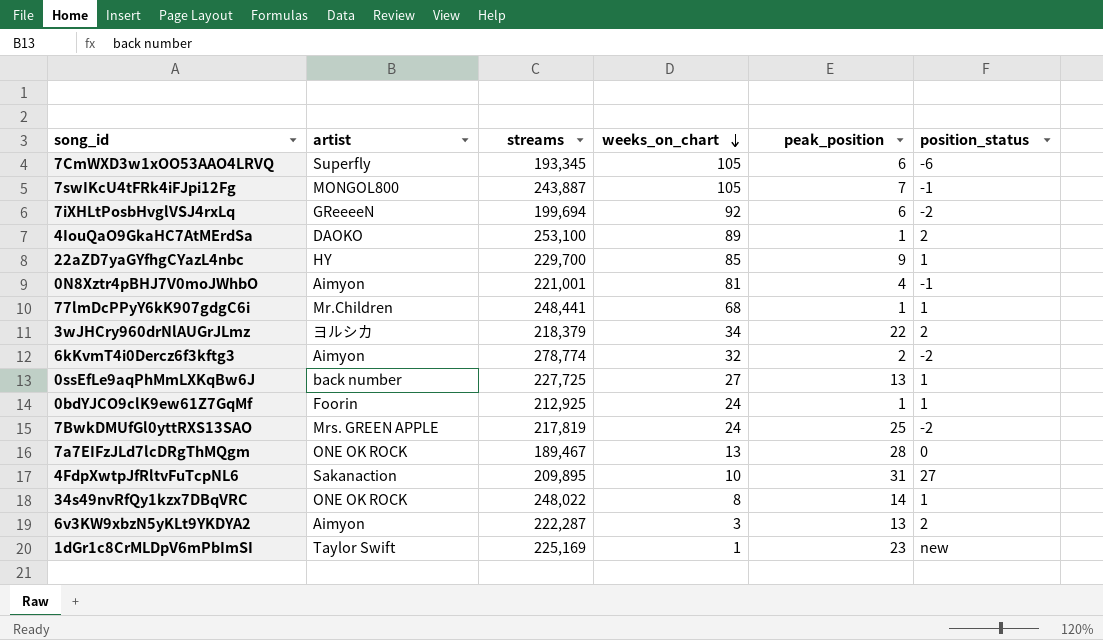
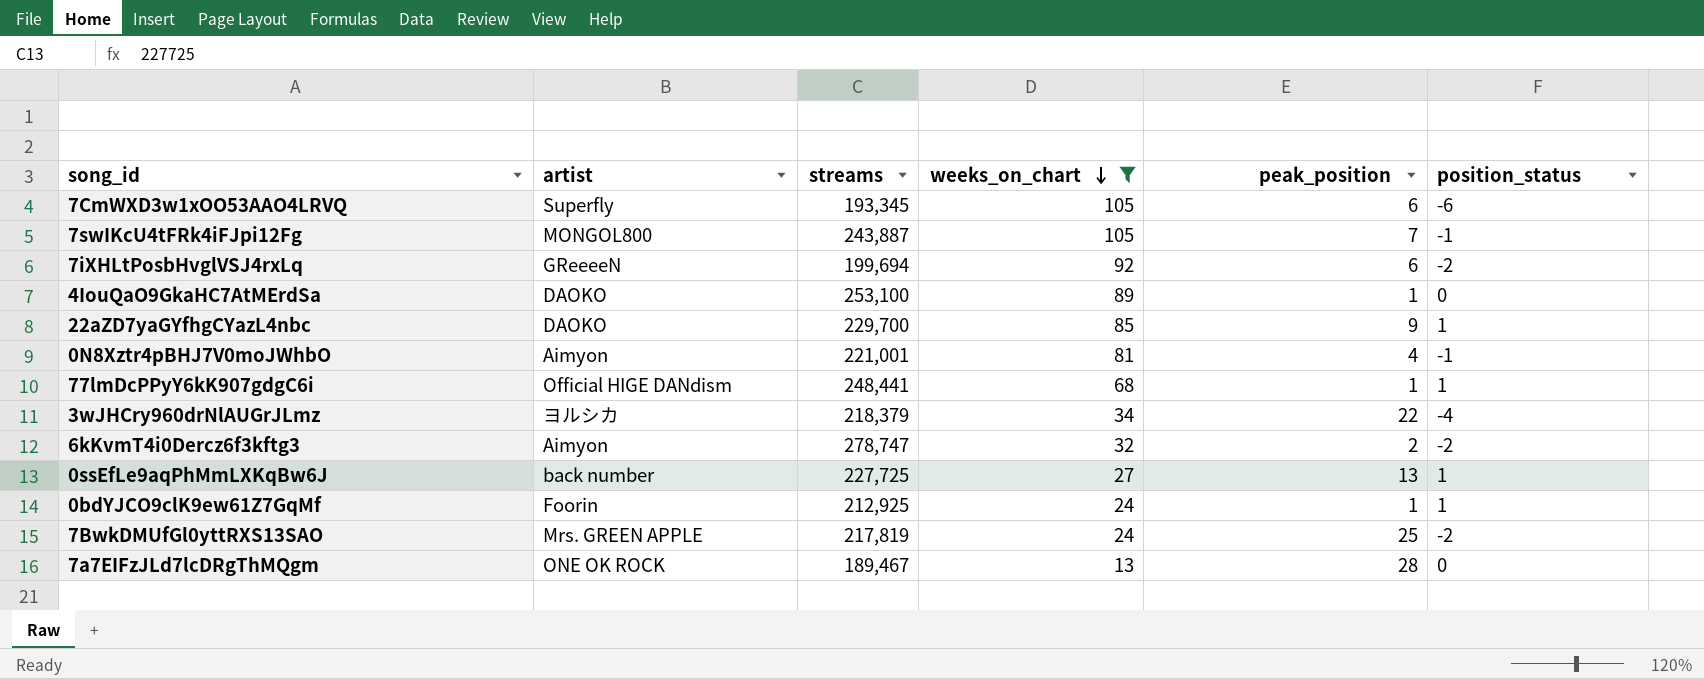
filter: none -> weeks_on_chart >= 13
4IouQaO9GkaHC7AtMErdSa | position_status: 2 -> 0
22aZD7yaGYfhgCYazL4nbc | artist: HY -> DAOKO
77lmDcPPyY6kK907gdgC6i | artist: Mr.Children -> Official HIGE DANdism
3wJHCry960drNlAUGrJLmz | position_status: 2 -> -4
6kKvmT4i0Dercz6f3kftg3 | streams: 278,774 -> 278,747

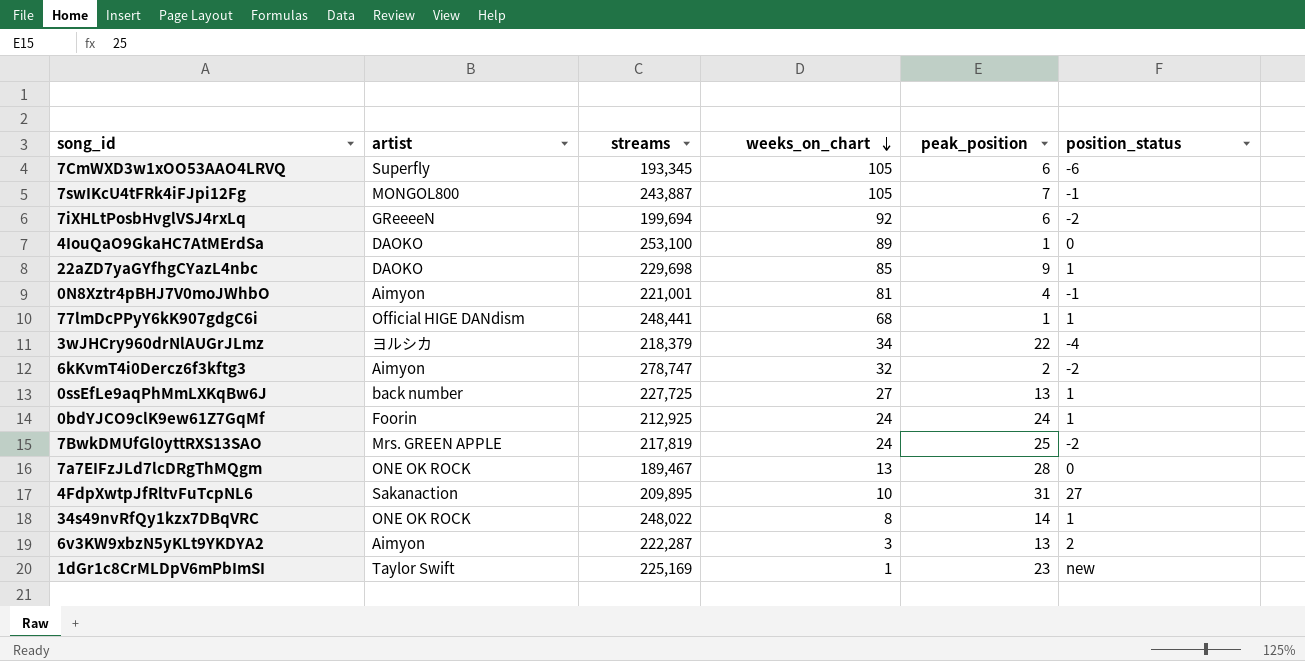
filter: weeks_on_chart >= 13 -> none
22aZD7yaGYfhgCYazL4nbc | streams: 229,700 -> 229,698
0bdYJCO9clK9ew61Z7GqMf | peak_position: 1 -> 24

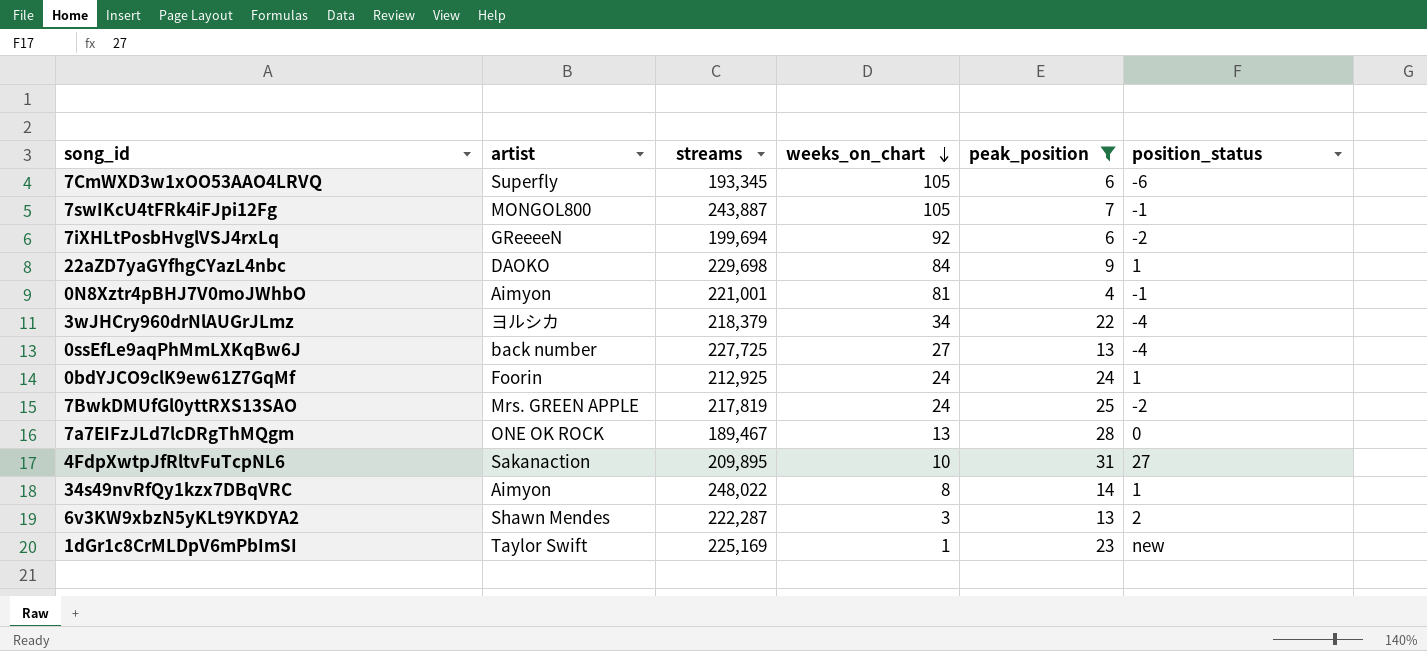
filter: none -> peak_position >= 4
22aZD7yaGYfhgCYazL4nbc | weeks_on_chart: 85 -> 84
0ssEfLe9aqPhMmLXKqBw6J | position_status: 1 -> -4
34s49nvRfQy1kzx7DBqVRC | artist: ONE OK ROCK -> Aimyon
6v3KW9xbzN5yKLt9YKDYA2 | artist: Aimyon -> Shawn Mendes

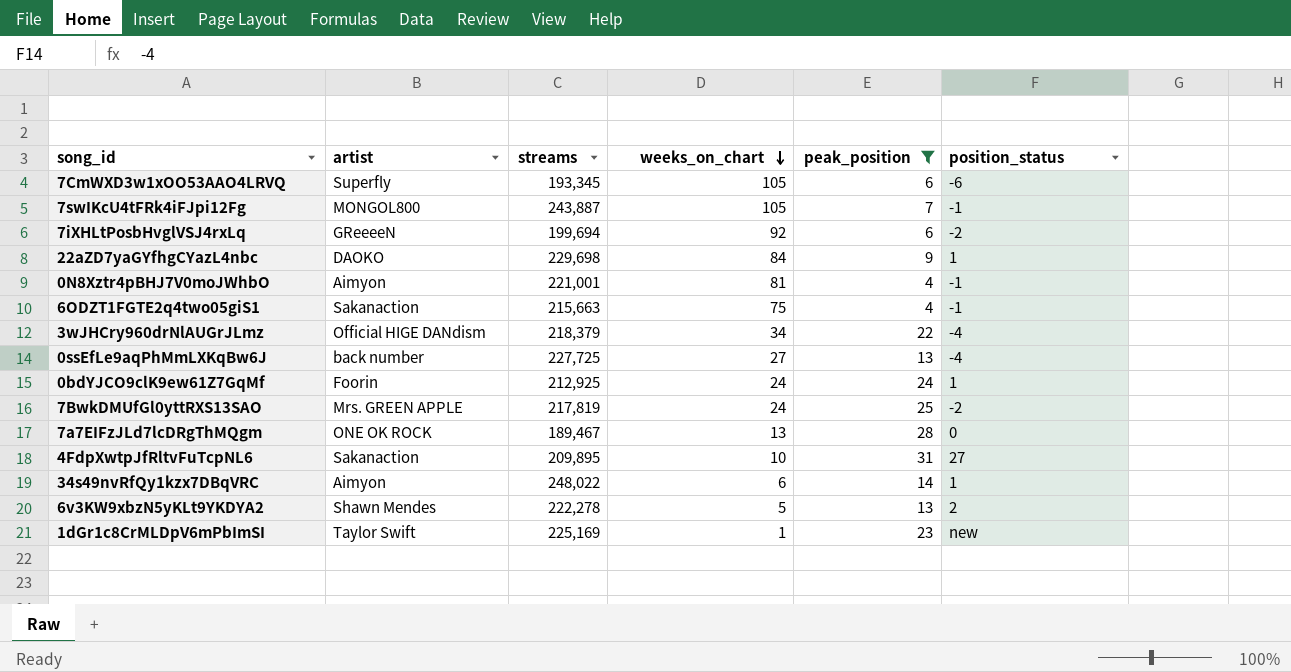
row 6ODZT1FGTE2q4two05giS1: none -> Sakanaction | 215,663 | 75 | 4 | -1
3wJHCry960drNlAUGrJLmz | artist: ヨルシカ -> Official HIGE DANdism
34s49nvRfQy1kzx7DBqVRC | weeks_on_chart: 8 -> 6
6v3KW9xbzN5yKLt9YKDYA2 | streams: 222,287 -> 222,278
6v3KW9xbzN5yKLt9YKDYA2 | weeks_on_chart: 3 -> 5

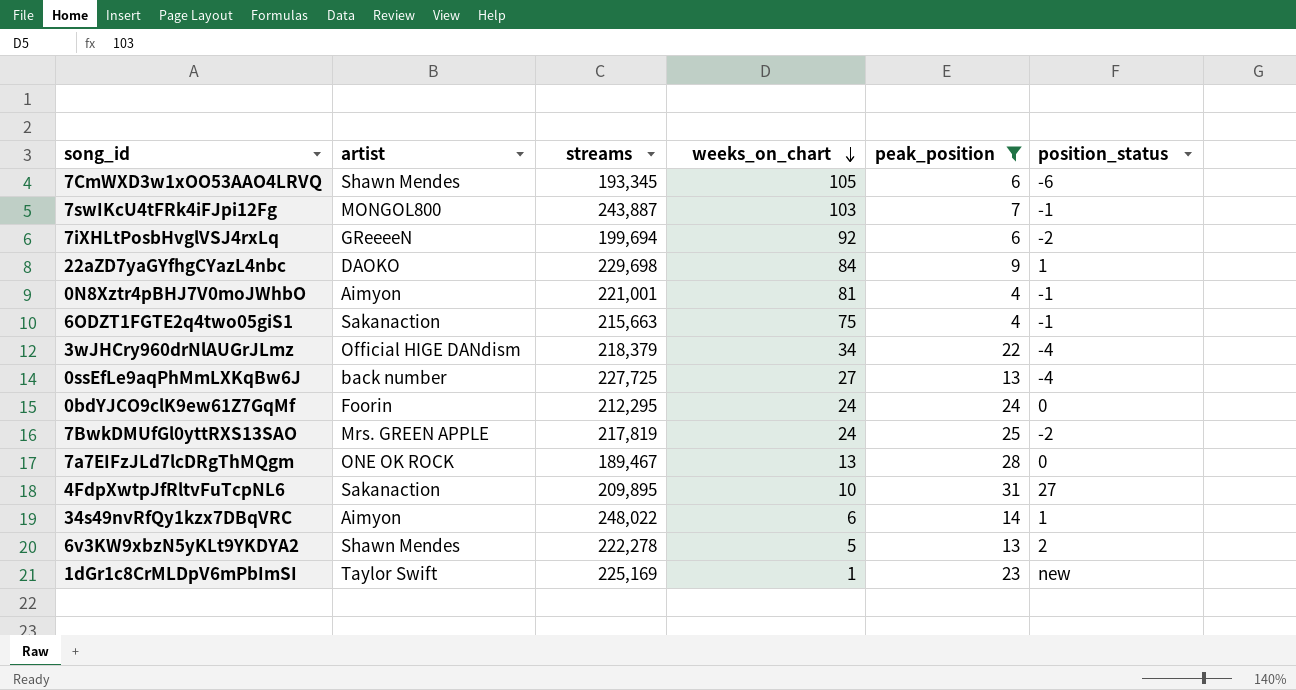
7CmWXD3w1xOO53AAO4LRVQ | artist: Superfly -> Shawn Mendes
7swIKcU4tFRk4iFJpi12Fg | weeks_on_chart: 105 -> 103
0bdYJCO9clK9ew61Z7GqMf | streams: 212,925 -> 212,295
0bdYJCO9clK9ew61Z7GqMf | position_status: 1 -> 0

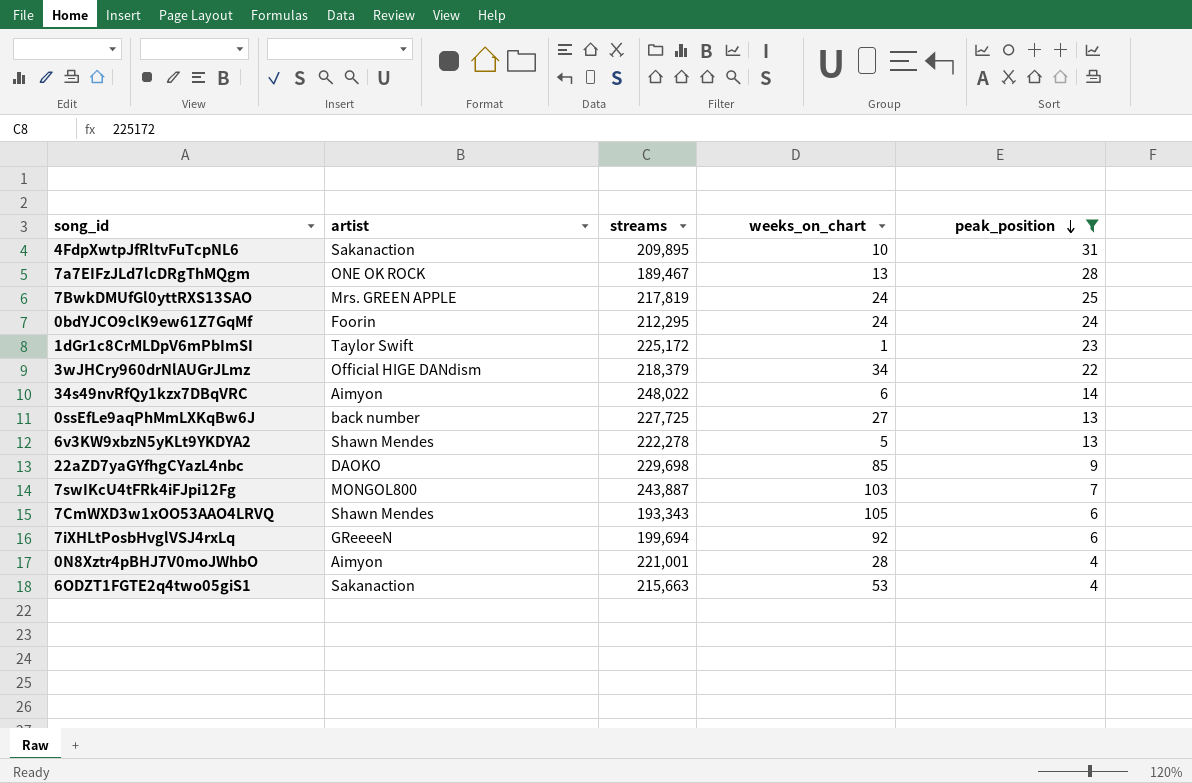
row order: weeks_on_chart descending -> peak_position descending
column position_status | position: 6 -> none
1dGr1c8CrMLDpV6mPbImSI | streams: 225,169 -> 225,172
22aZD7yaGYfhgCYazL4nbc | weeks_on_chart: 84 -> 85
7CmWXD3w1xOO53AAO4LRVQ | streams: 193,345 -> 193,343
0N8Xztr4pBHJ7V0moJWhbO | weeks_on_chart: 81 -> 28
6ODZT1FGTE2q4two05giS1 | weeks_on_chart: 75 -> 53

